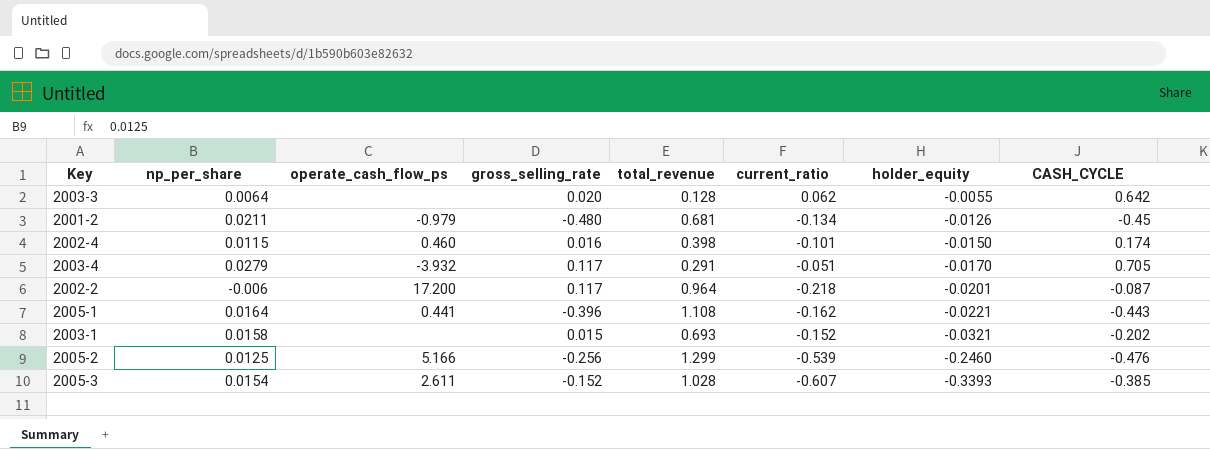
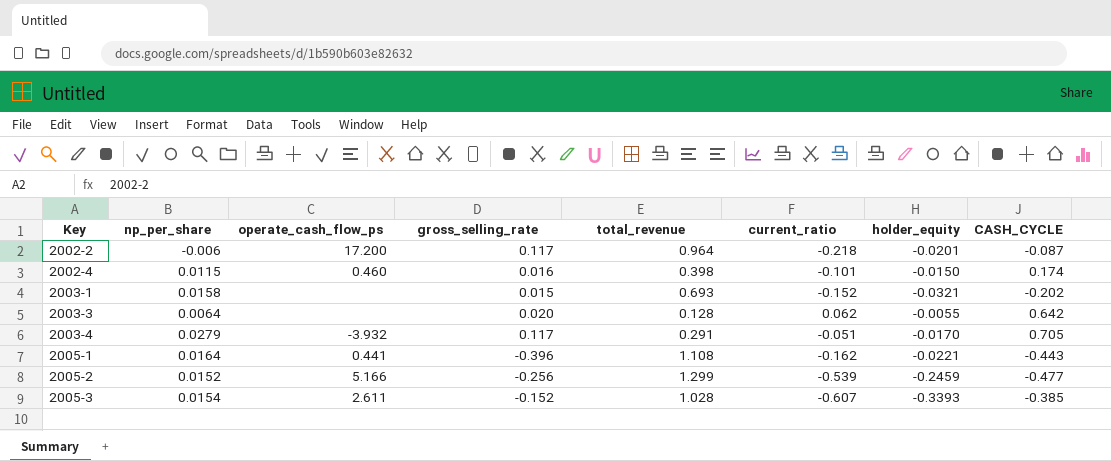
row order: holder_equity descending -> Key ascending
row 2001-2: 0.0211 | -0.979 | -0.480 | 0.681 | -0.134 | -0.0126 | -0.45 -> none
2005-2 | np_per_share: 0.0125 -> 0.0152
2005-2 | holder_equity: -0.2460 -> -0.2459
2005-2 | CASH_CYCLE: -0.476 -> -0.477

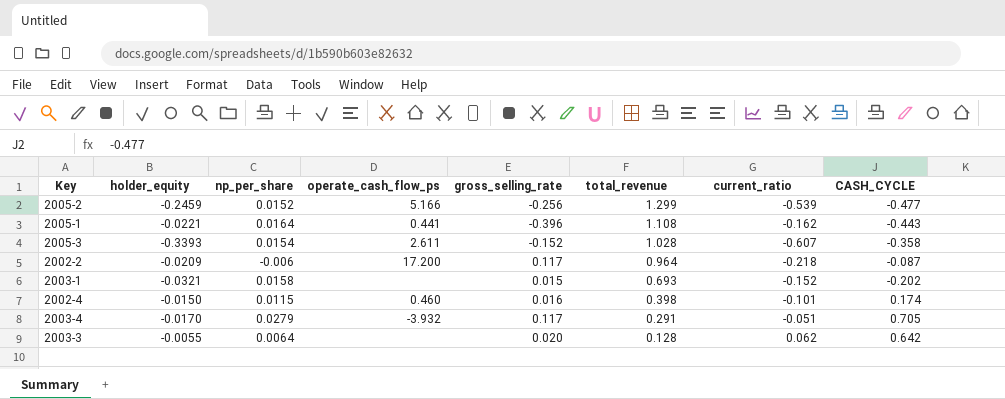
row order: Key ascending -> total_revenue descending
column holder_equity | position: 7 -> 2
2005-3 | CASH_CYCLE: -0.385 -> -0.358
2002-2 | holder_equity: -0.0201 -> -0.0209

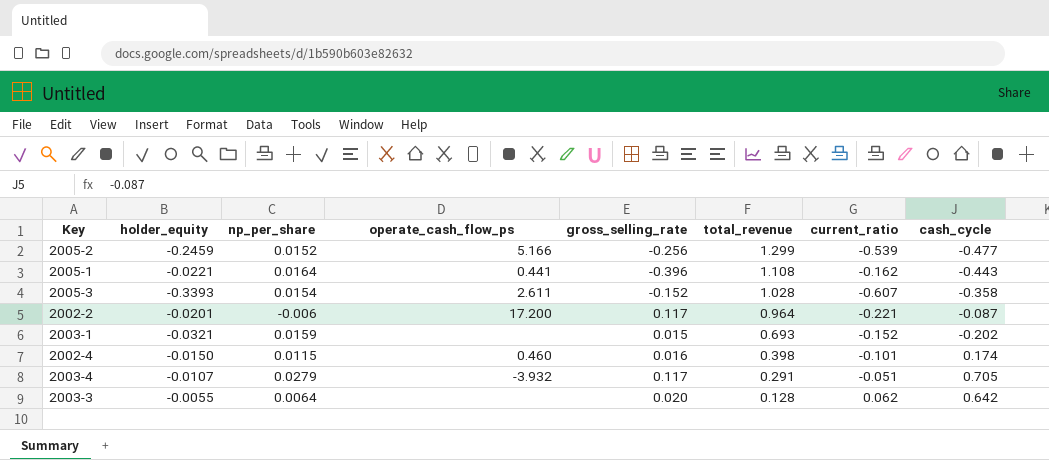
column name: CASH_CYCLE -> cash_cycle
2002-2 | holder_equity: -0.0209 -> -0.0201
2002-2 | current_ratio: -0.218 -> -0.221
2003-1 | np_per_share: 0.0158 -> 0.0159
2003-4 | holder_equity: -0.0170 -> -0.0107

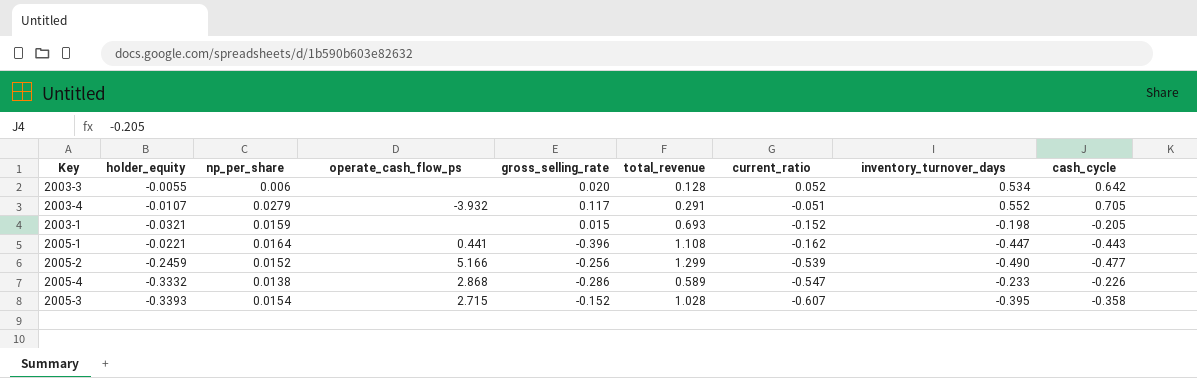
row order: total_revenue descending -> current_ratio descending
column inventory_turnover_days | position: none -> 8
row 2002-2: -0.0201 | -0.006 | 17.200 | 0.117 | 0.964 | -0.221 | -0.087 -> none
row 2002-4: -0.0150 | 0.0115 | 0.460 | 0.016 | 0.398 | -0.101 | 0.174 -> none
2003-3 | np_per_share: 0.0064 -> 0.006
2003-3 | current_ratio: 0.062 -> 0.052
2003-1 | cash_cycle: -0.202 -> -0.205
row 2005-4: none -> -0.3332 | 0.0138 | 2.868 | -0.286 | 0.589 | -0.547 | -0.233 | -0.226
2005-3 | operate_cash_flow_ps: 2.611 -> 2.715

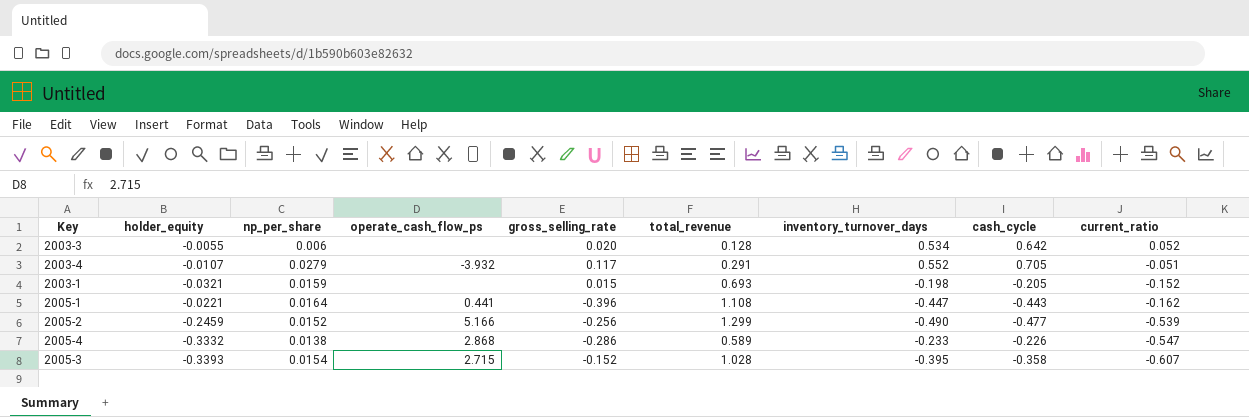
column current_ratio | position: 7 -> 9

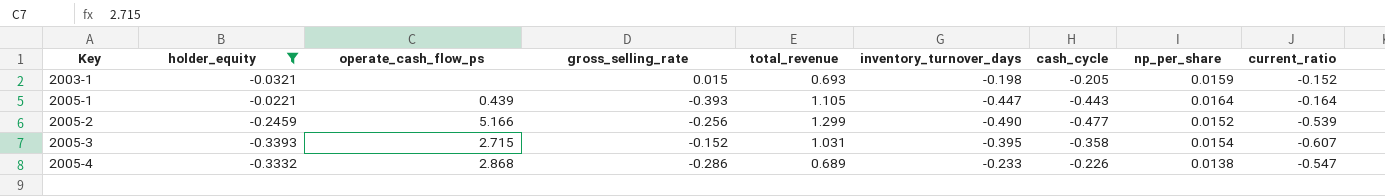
filter: none -> holder_equity <= -0.0221
row order: current_ratio descending -> Key ascending
column np_per_share | position: 3 -> 8
2005-1 | operate_cash_flow_ps: 0.441 -> 0.439
2005-1 | gross_selling_rate: -0.396 -> -0.393
2005-1 | total_revenue: 1.108 -> 1.105
2005-1 | current_ratio: -0.162 -> -0.164
2005-3 | total_revenue: 1.028 -> 1.031
2005-4 | total_revenue: 0.589 -> 0.689

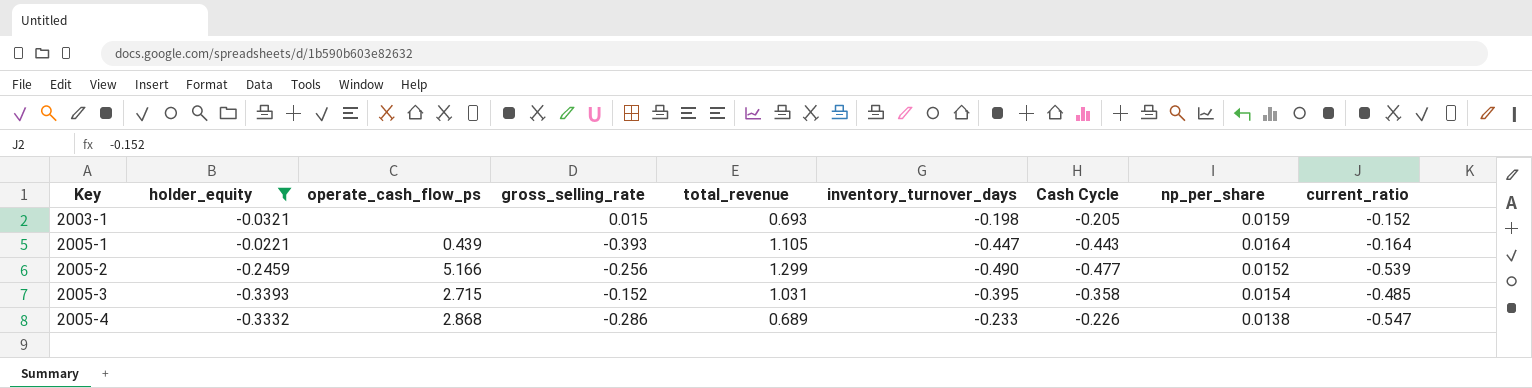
column name: cash_cycle -> Cash Cycle
2005-3 | current_ratio: -0.607 -> -0.485

